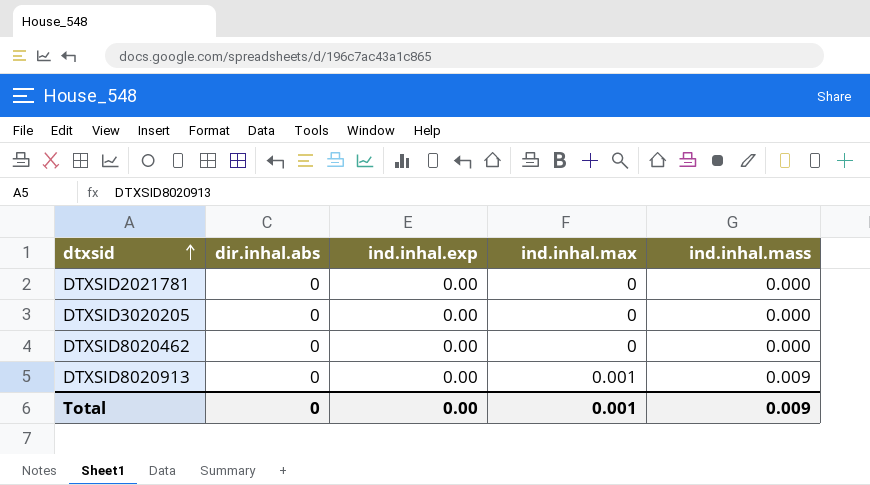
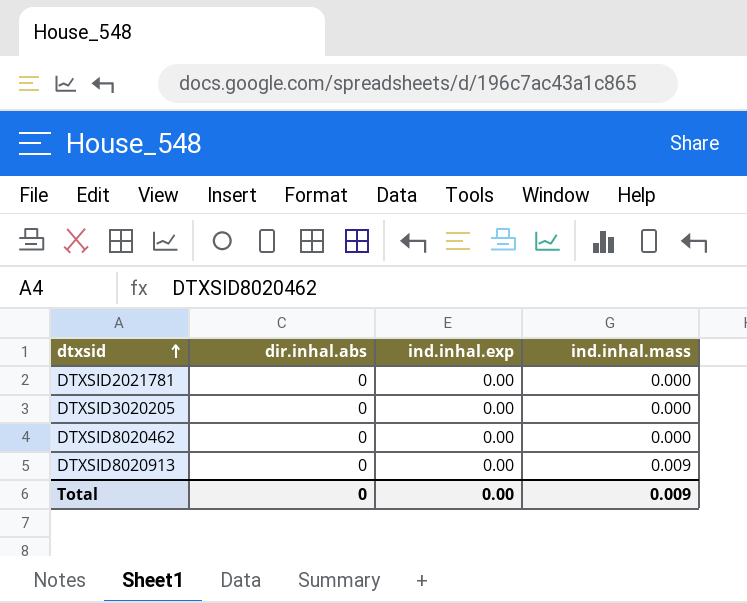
column ind.inhal.max | position: 4 -> none

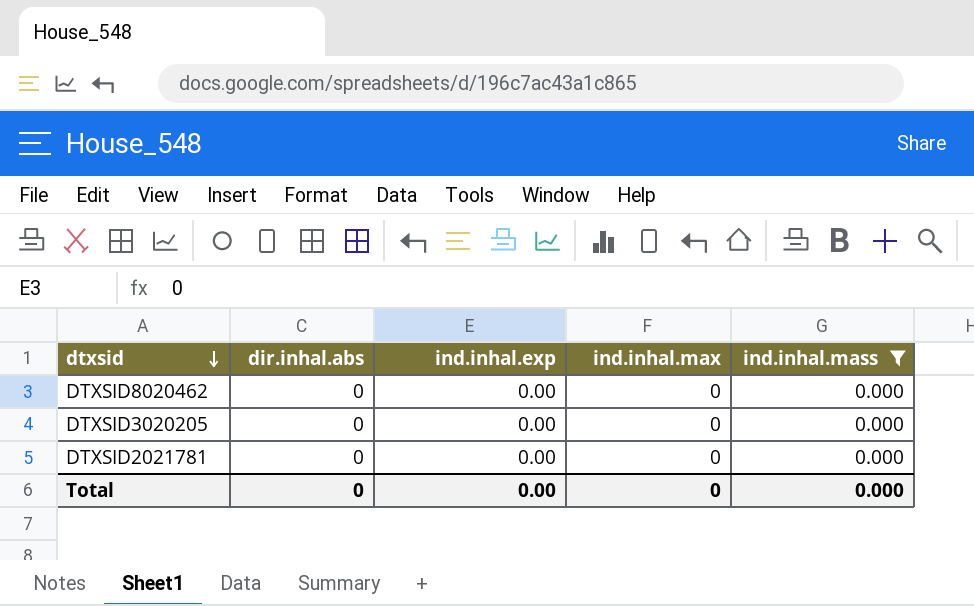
filter: none -> ind.inhal.mass = 0.000
row order: dtxsid ascending -> dtxsid descending
column ind.inhal.max | position: none -> 4
Total | ind.inhal.mass: 0.009 -> 0.000

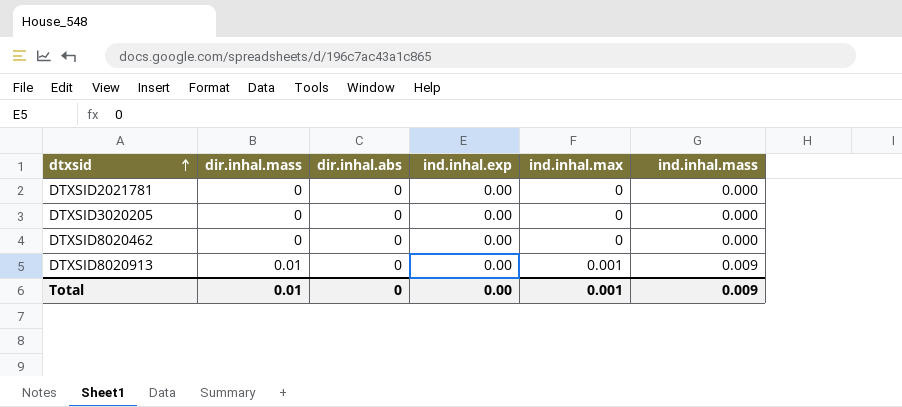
filter: ind.inhal.mass = 0.000 -> none
row order: dtxsid descending -> dtxsid ascending
column dir.inhal.mass | position: none -> 2
Total | ind.inhal.max: 0 -> 0.001
Total | ind.inhal.mass: 0.000 -> 0.009

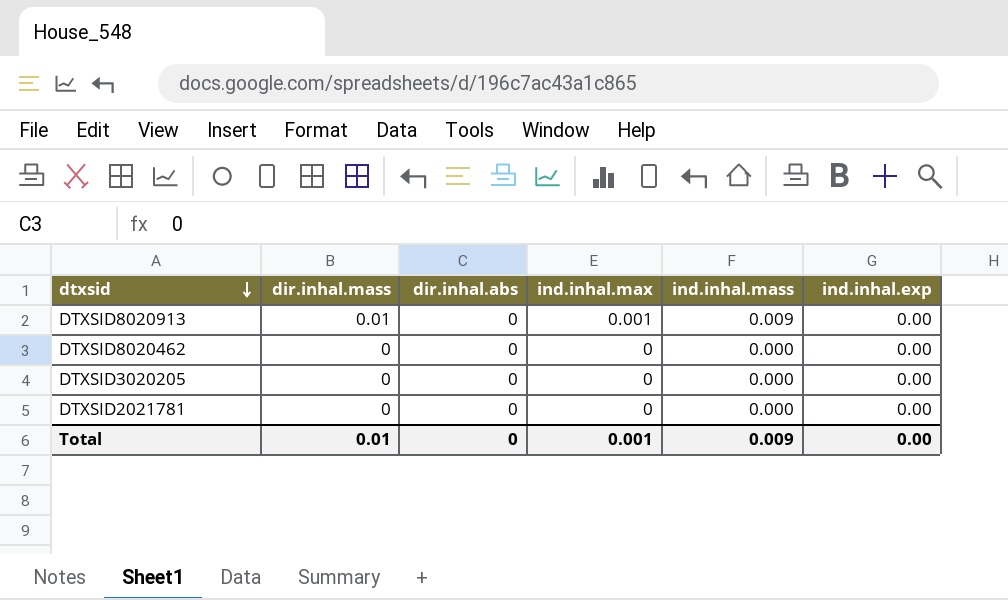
row order: dtxsid ascending -> dtxsid descending
column ind.inhal.exp | position: 4 -> 6

